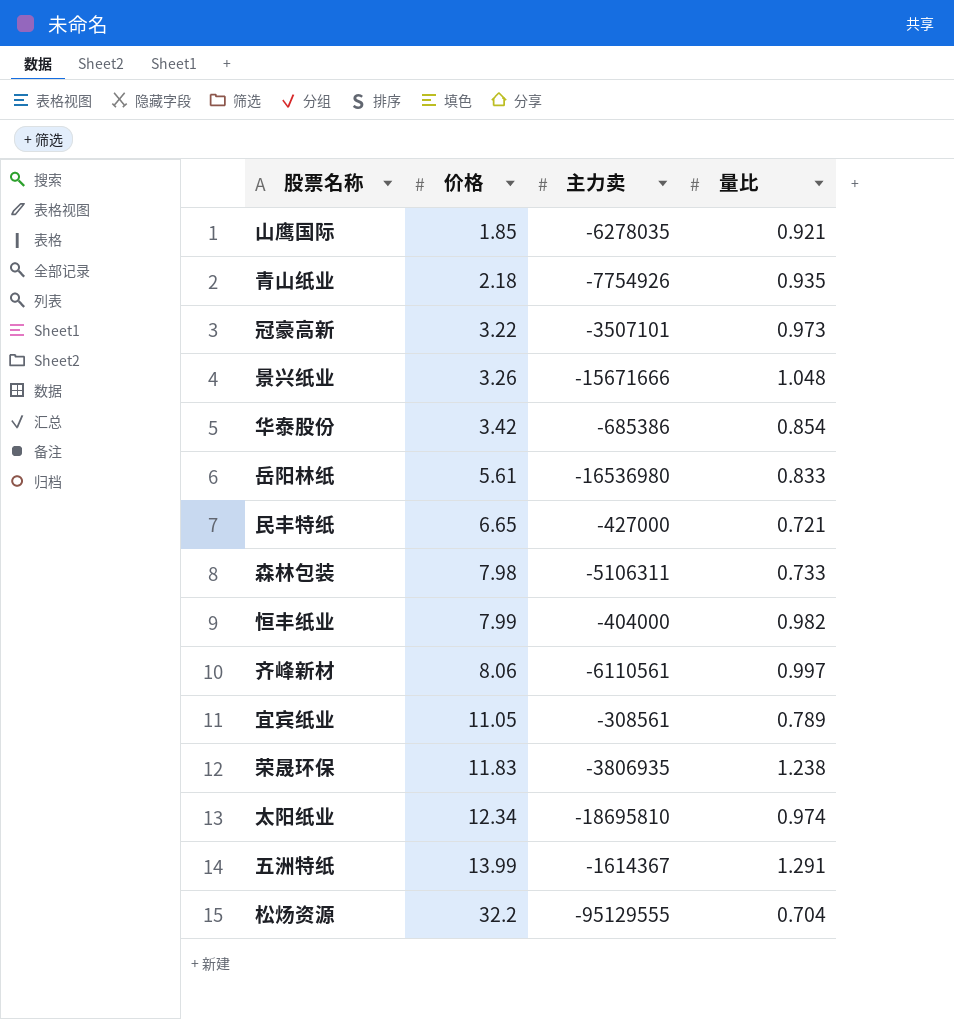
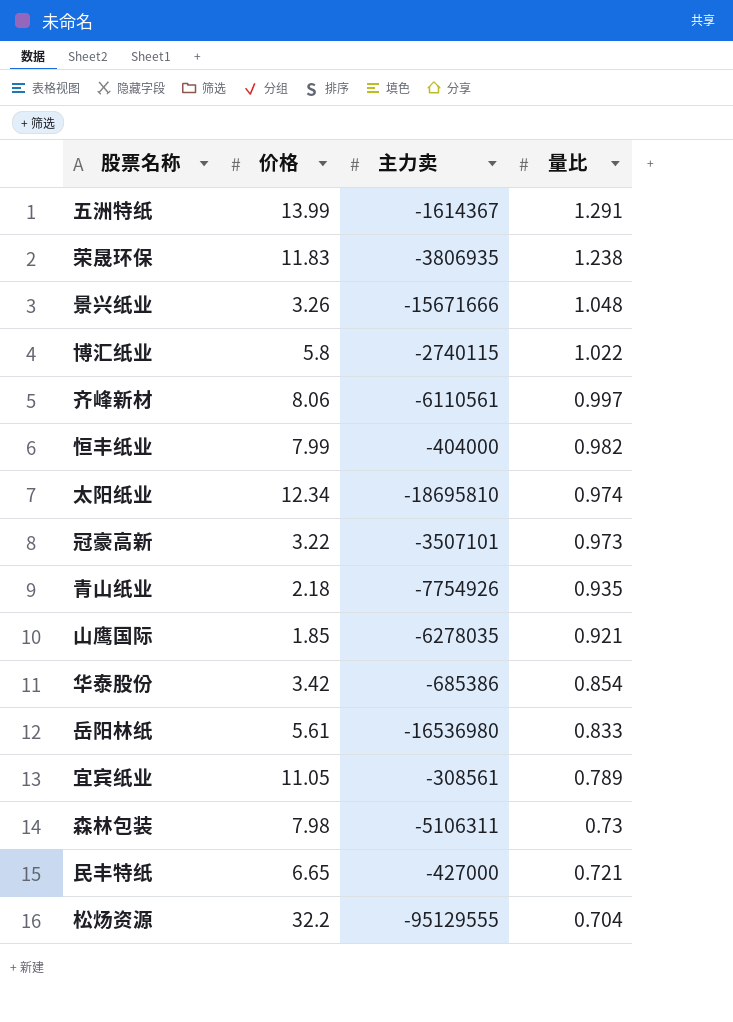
row order: 价格 ascending -> 量比 descending
row 博汇纸业: none -> 5.8 | -2740115 | 1.022
森林包装 | 量比: 0.733 -> 0.73

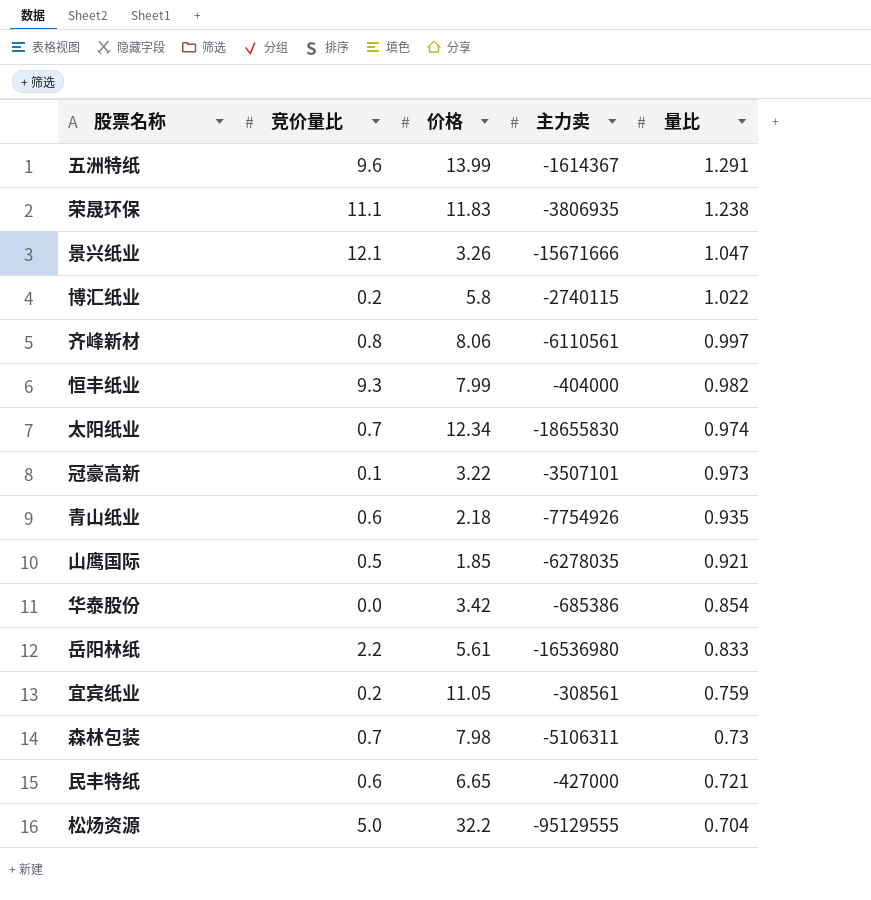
column 竞价量比 | position: none -> 2
景兴纸业 | 量比: 1.048 -> 1.047
太阳纸业 | 主力卖: -18695810 -> -18655830
宜宾纸业 | 量比: 0.789 -> 0.759

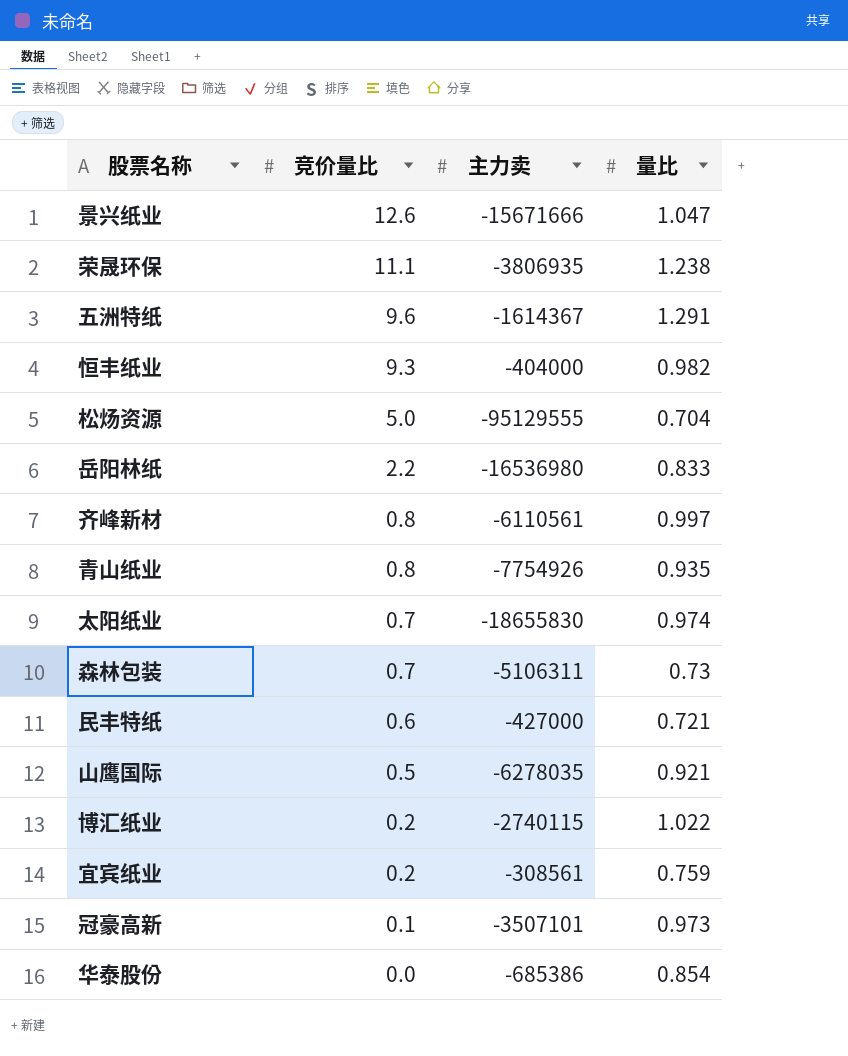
row order: 量比 descending -> 竞价量比 descending
column 价格 | position: 3 -> none
景兴纸业 | 竞价量比: 12.1 -> 12.6
青山纸业 | 竞价量比: 0.6 -> 0.8

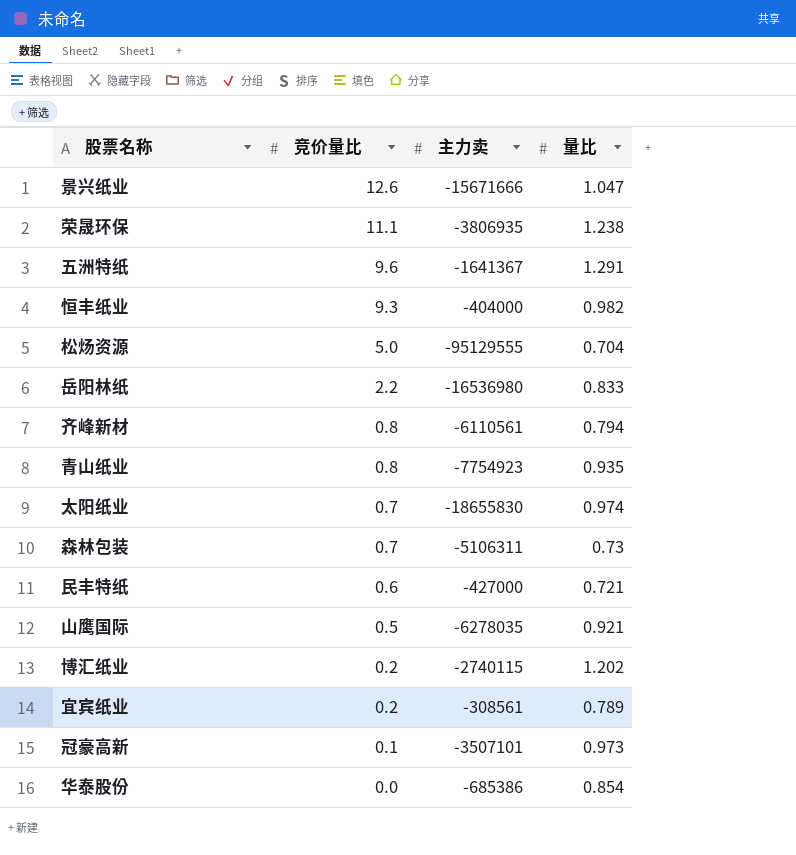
五洲特纸 | 主力卖: -1614367 -> -1641367
齐峰新材 | 量比: 0.997 -> 0.794
青山纸业 | 主力卖: -7754926 -> -7754923
博汇纸业 | 量比: 1.022 -> 1.202
宜宾纸业 | 量比: 0.759 -> 0.789

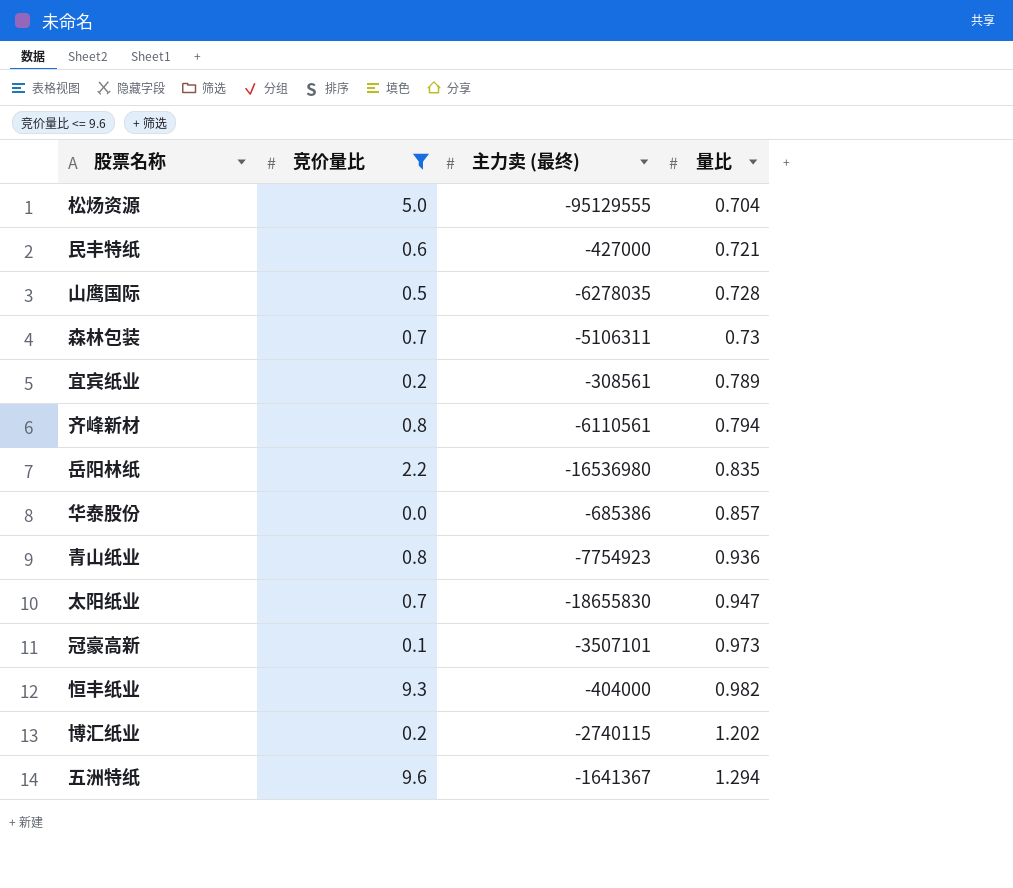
filter: none -> 竞价量比 <= 9.6
row order: 竞价量比 descending -> 量比 ascending
column name: 主力卖 -> 主力卖 (最终)
山鹰国际 | 量比: 0.921 -> 0.728
岳阳林纸 | 量比: 0.833 -> 0.835
华泰股份 | 量比: 0.854 -> 0.857
青山纸业 | 量比: 0.935 -> 0.936
太阳纸业 | 量比: 0.974 -> 0.947
五洲特纸 | 量比: 1.291 -> 1.294

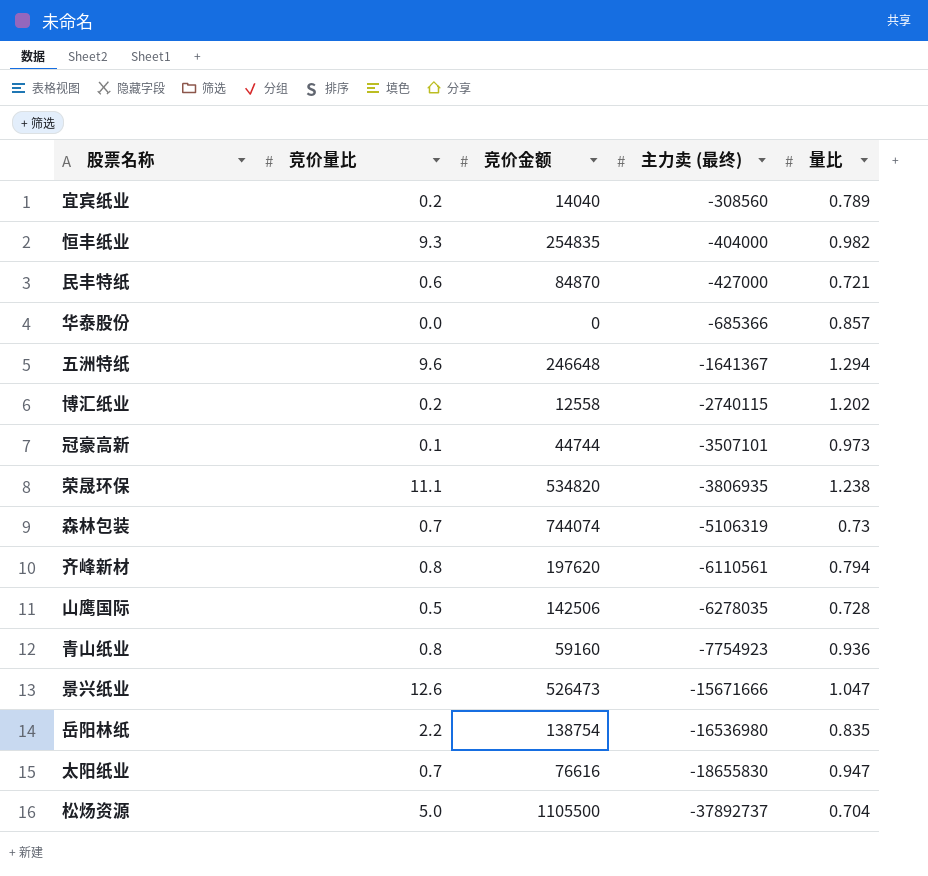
filter: 竞价量比 <= 9.6 -> none
row order: 量比 ascending -> 主力卖 (最终) descending
column 竞价金额 | position: none -> 3
宜宾纸业 | 主力卖 (最终): -308561 -> -308560
华泰股份 | 主力卖 (最终): -685386 -> -685366
森林包装 | 主力卖 (最终): -5106311 -> -5106319
松炀资源 | 主力卖 (最终): -95129555 -> -37892737

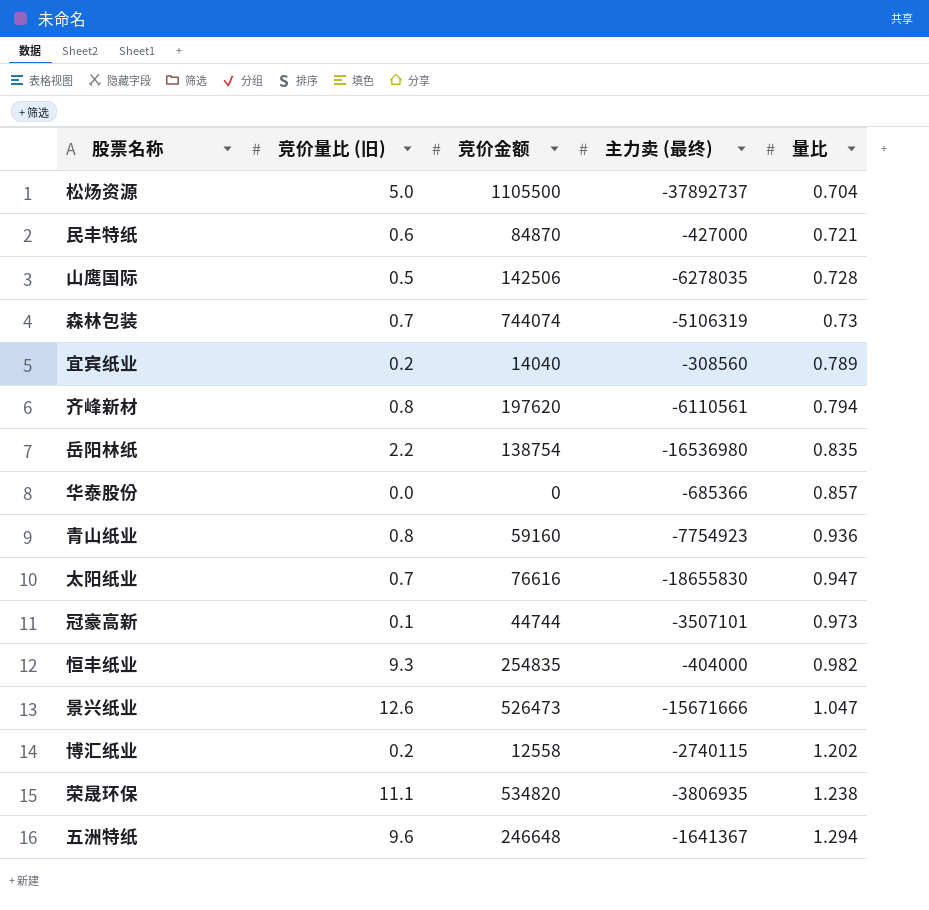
row order: 主力卖 (最终) descending -> 量比 ascending
column name: 竞价量比 -> 竞价量比 (旧)

